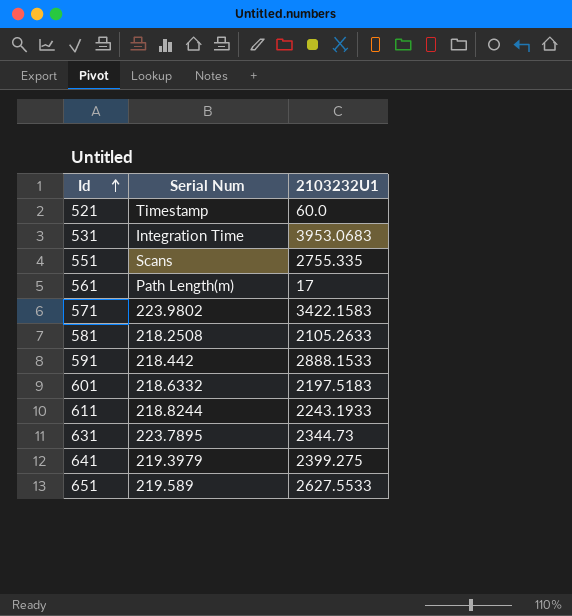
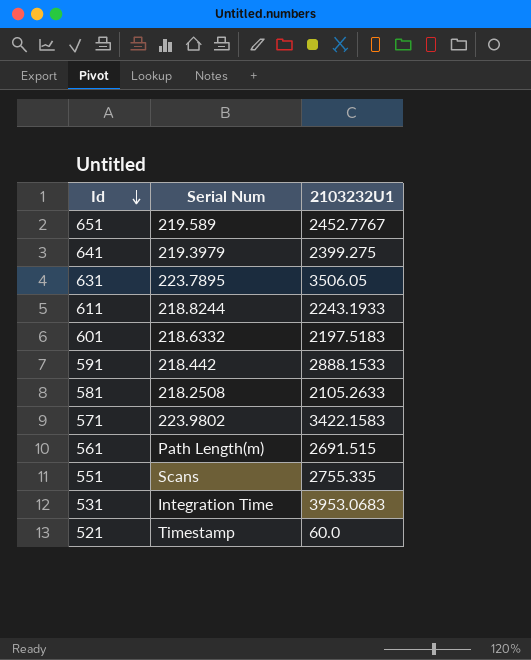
row order: Id ascending -> Id descending
651 | 2103232U1: 2627.5533 -> 2452.7767
631 | 2103232U1: 2344.73 -> 3506.05
561 | 2103232U1: 17 -> 2691.515

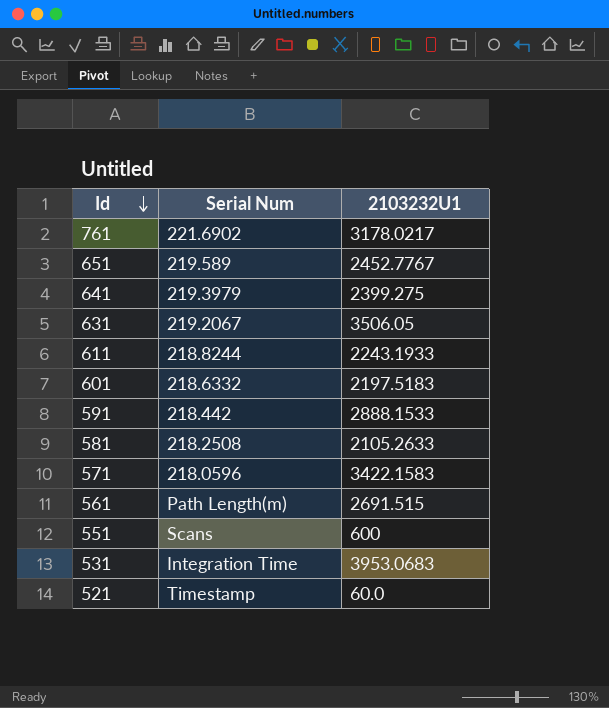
row 761: none -> 221.6902 | 3178.0217
631 | Serial Num: 223.7895 -> 219.2067
571 | Serial Num: 223.9802 -> 218.0596
551 | 2103232U1: 2755.335 -> 600

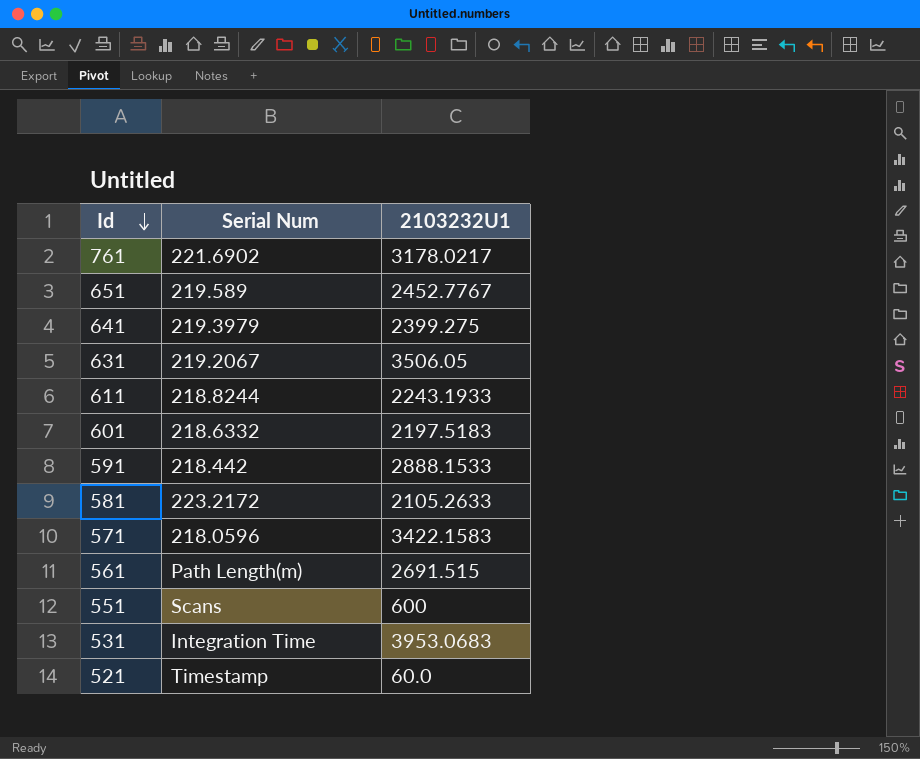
581 | Serial Num: 218.2508 -> 223.2172

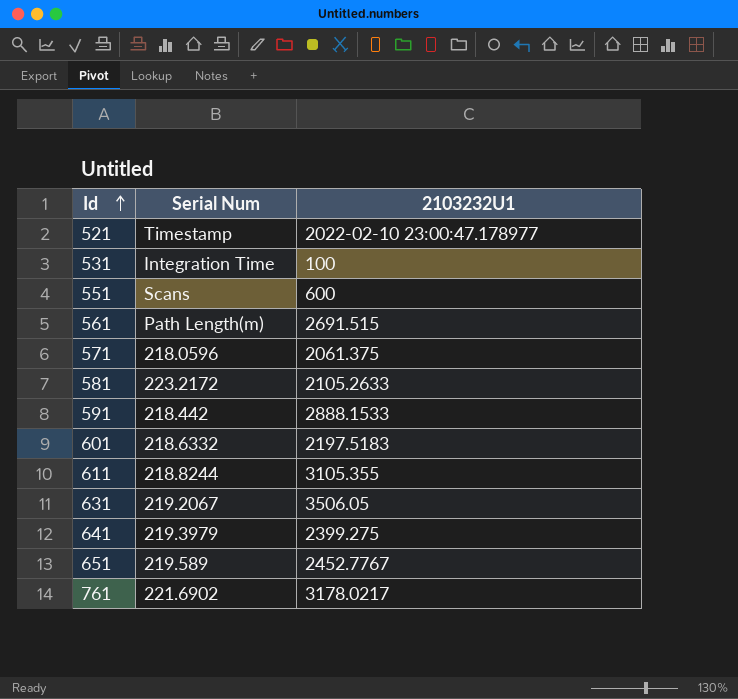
row order: Id descending -> Id ascending
521 | 2103232U1: 60.0 -> 2022-02-10 23:00:47.178977
531 | 2103232U1: 3953.0683 -> 100
571 | 2103232U1: 3422.1583 -> 2061.375
611 | 2103232U1: 2243.1933 -> 3105.355

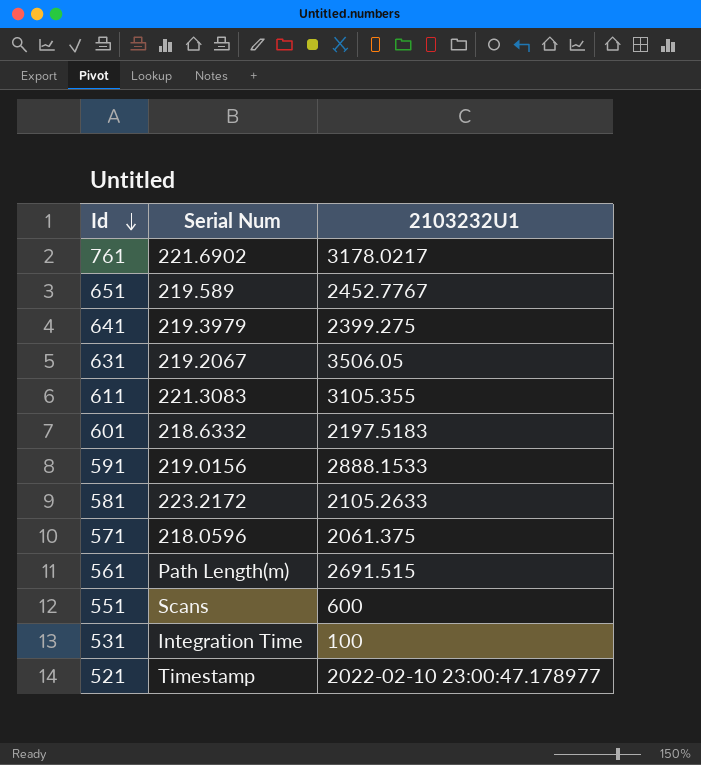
row order: Id ascending -> Id descending
611 | Serial Num: 218.8244 -> 221.3083
591 | Serial Num: 218.442 -> 219.0156

